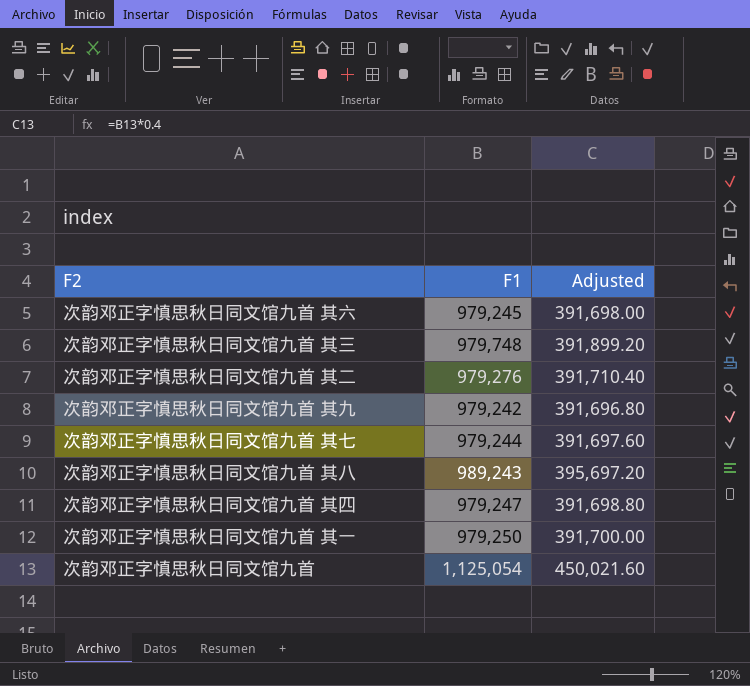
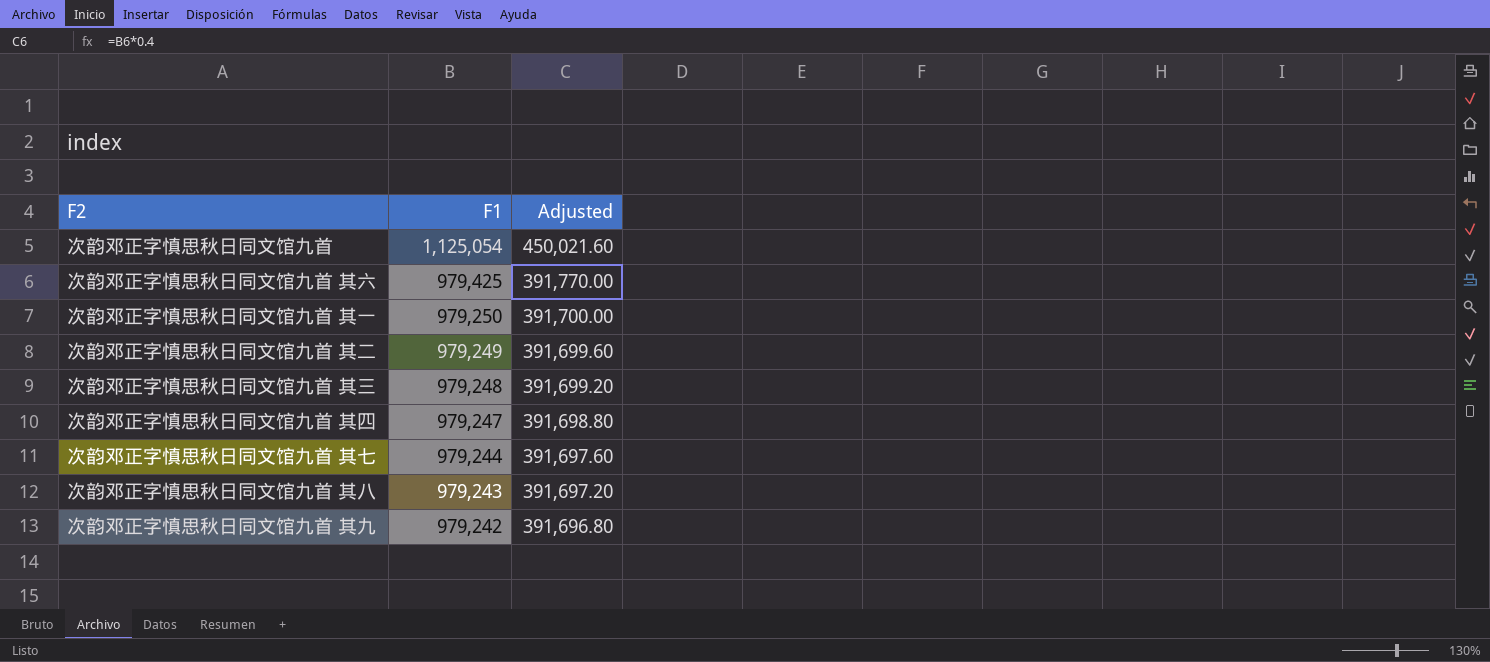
row order: none -> F1 descending
次韵邓正字慎思秋日同文馆九首 其六 | F1: 979,245 -> 979,425
次韵邓正字慎思秋日同文馆九首 其六 | Adjusted: 391,698.00 -> 391,770.00
次韵邓正字慎思秋日同文馆九首 其二 | F1: 979,276 -> 979,249
次韵邓正字慎思秋日同文馆九首 其二 | Adjusted: 391,710.40 -> 391,699.60
次韵邓正字慎思秋日同文馆九首 其三 | F1: 979,748 -> 979,248
次韵邓正字慎思秋日同文馆九首 其三 | Adjusted: 391,899.20 -> 391,699.20
次韵邓正字慎思秋日同文馆九首 其八 | F1: 989,243 -> 979,243
次韵邓正字慎思秋日同文馆九首 其八 | Adjusted: 395,697.20 -> 391,697.20

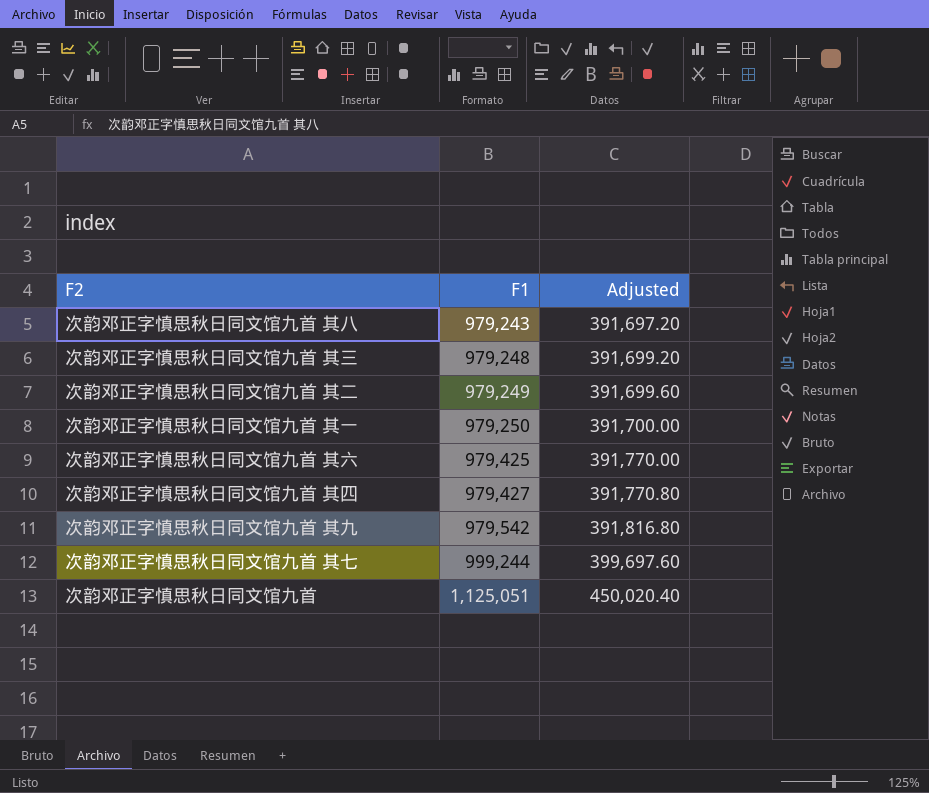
row order: F1 descending -> F1 ascending
次韵邓正字慎思秋日同文馆九首 其四 | F1: 979,247 -> 979,427
次韵邓正字慎思秋日同文馆九首 其四 | Adjusted: 391,698.80 -> 391,770.80
次韵邓正字慎思秋日同文馆九首 其九 | F1: 979,242 -> 979,542
次韵邓正字慎思秋日同文馆九首 其九 | Adjusted: 391,696.80 -> 391,816.80
次韵邓正字慎思秋日同文馆九首 其七 | F1: 979,244 -> 999,244
次韵邓正字慎思秋日同文馆九首 其七 | Adjusted: 391,697.60 -> 399,697.60
次韵邓正字慎思秋日同文馆九首 | F1: 1,125,054 -> 1,125,051
次韵邓正字慎思秋日同文馆九首 | Adjusted: 450,021.60 -> 450,020.40

